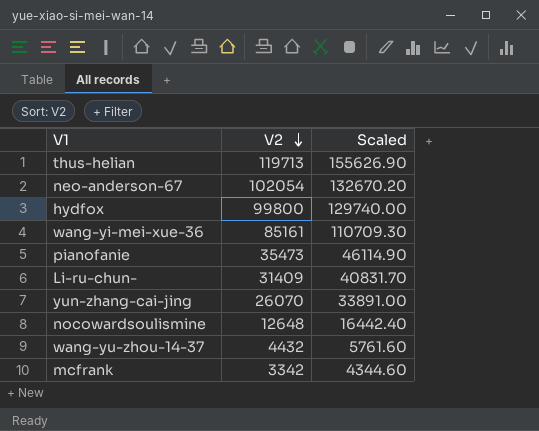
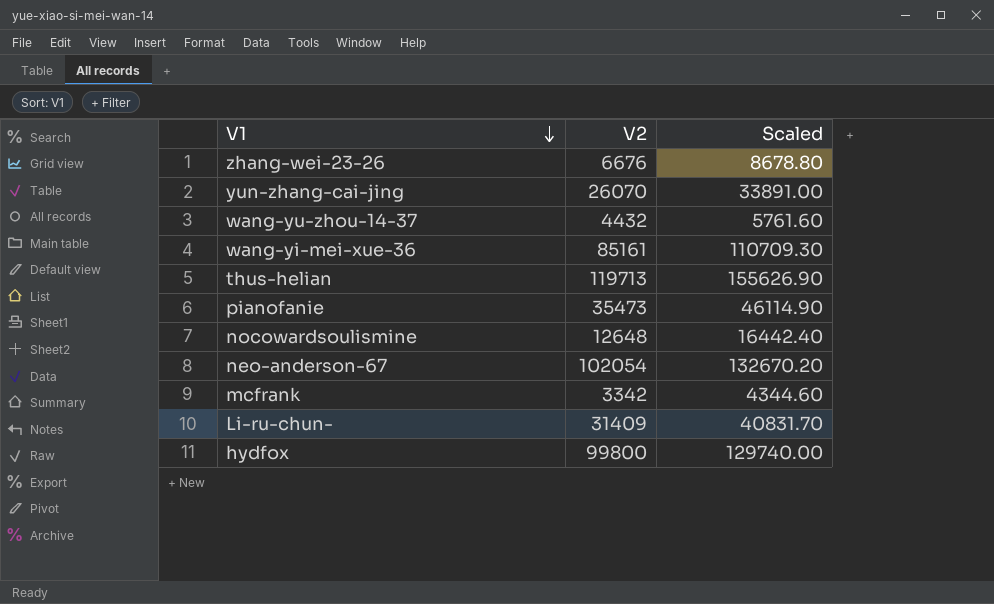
row order: V2 descending -> V1 descending
row zhang-wei-23-26: none -> 6676 | 8678.80

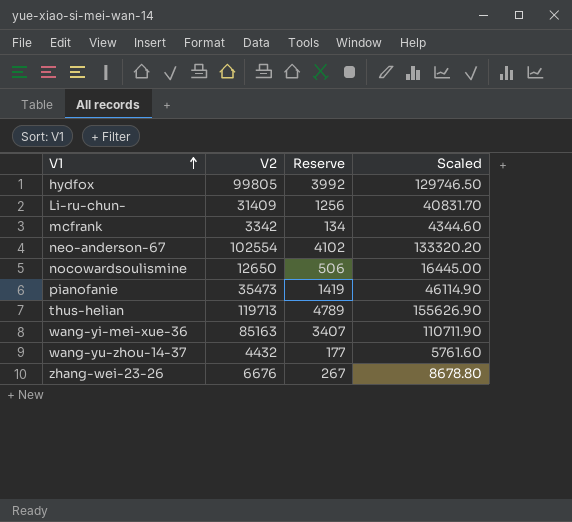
row order: V1 descending -> V1 ascending
column Reserve | formula: none -> [V2] * 0.04
row yun-zhang-cai-jing: 26070 | 33891.00 -> none
hydfox | V2: 99800 -> 99805
hydfox | Scaled: 129740.00 -> 129746.50
neo-anderson-67 | V2: 102054 -> 102554
neo-anderson-67 | Scaled: 132670.20 -> 133320.20
nocowardsoulismine | V2: 12648 -> 12650
nocowardsoulismine | Scaled: 16442.40 -> 16445.00
wang-yi-mei-xue-36 | V2: 85161 -> 85163
wang-yi-mei-xue-36 | Scaled: 110709.30 -> 110711.90

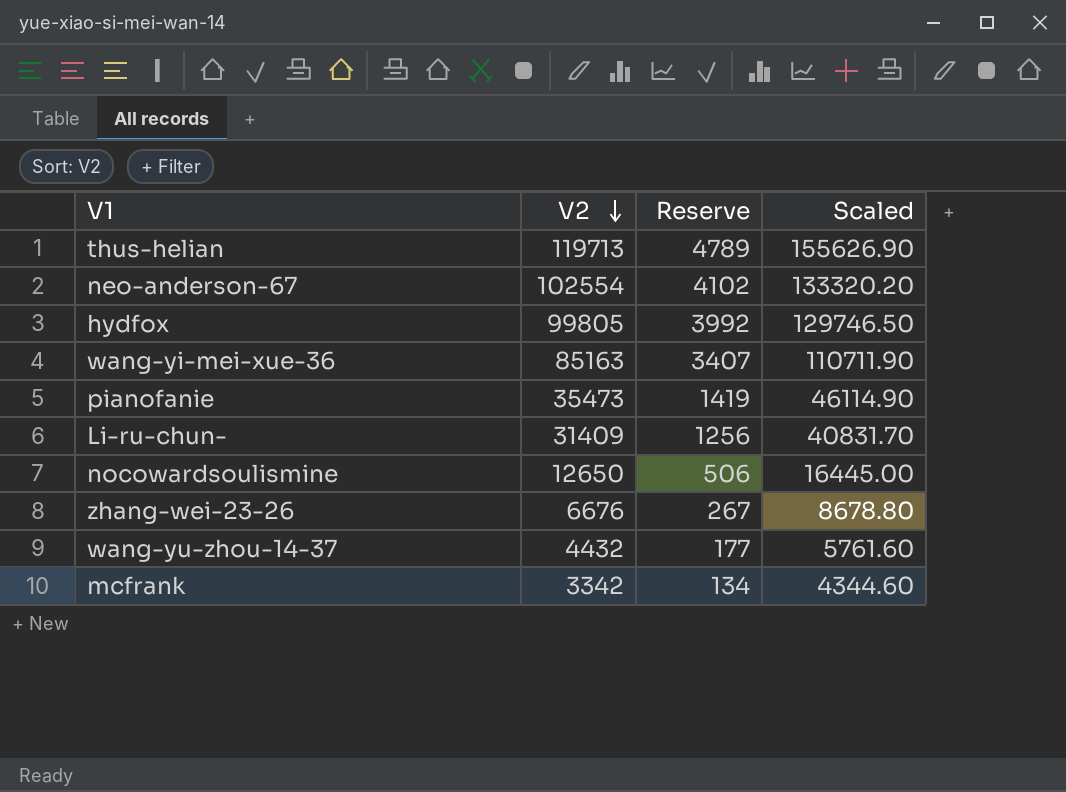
row order: V1 ascending -> V2 descending

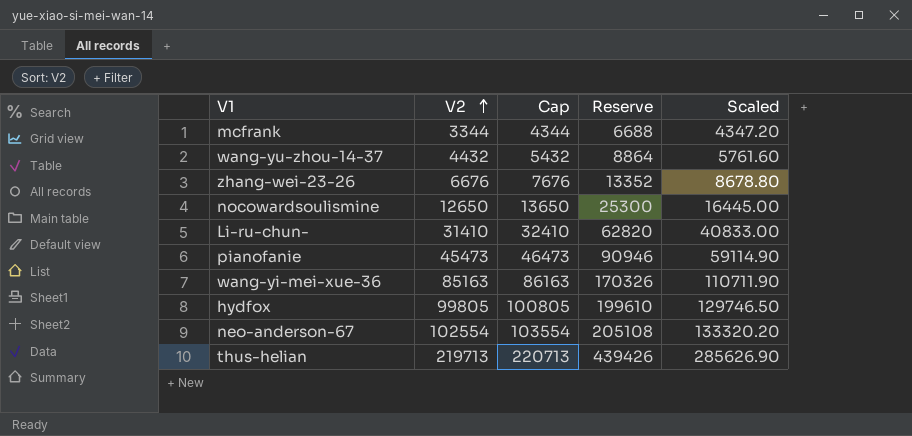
row order: V2 descending -> V2 ascending
column Cap | formula: none -> [V2] + 1000
column Reserve | formula: [V2] * 0.04 -> [V2] * 2
mcfrank | V2: 3342 -> 3344
mcfrank | Scaled: 4344.60 -> 4347.20
Li-ru-chun- | V2: 31409 -> 31410
Li-ru-chun- | Scaled: 40831.70 -> 40833.00
pianofanie | V2: 35473 -> 45473
pianofanie | Scaled: 46114.90 -> 59114.90
thus-helian | V2: 119713 -> 219713
thus-helian | Scaled: 155626.90 -> 285626.90

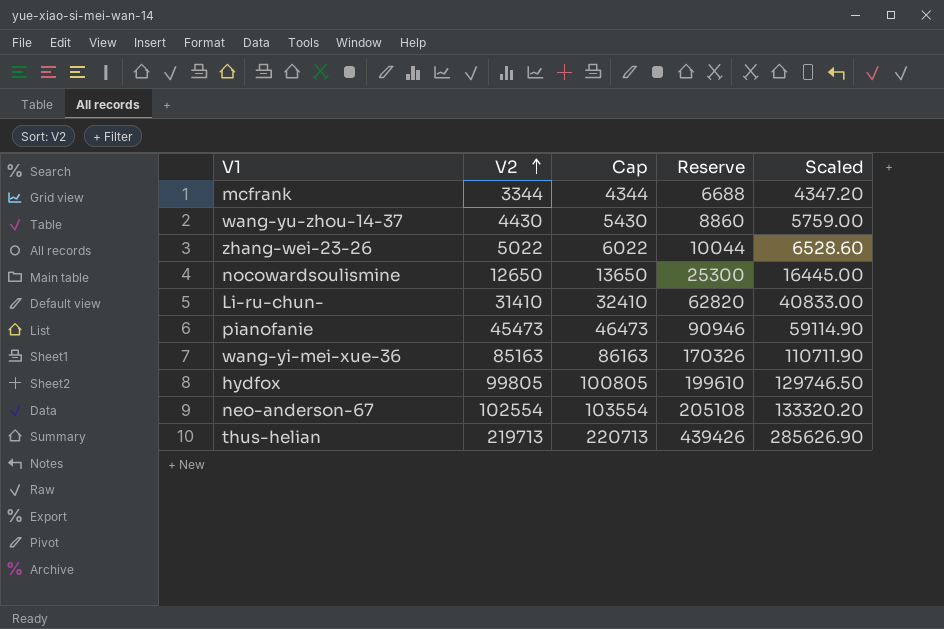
wang-yu-zhou-14-37 | V2: 4432 -> 4430
wang-yu-zhou-14-37 | Cap: 5432 -> 5430
wang-yu-zhou-14-37 | Reserve: 8864 -> 8860
wang-yu-zhou-14-37 | Scaled: 5761.60 -> 5759.00
zhang-wei-23-26 | V2: 6676 -> 5022
zhang-wei-23-26 | Cap: 7676 -> 6022
zhang-wei-23-26 | Reserve: 13352 -> 10044
zhang-wei-23-26 | Scaled: 8678.80 -> 6528.60

